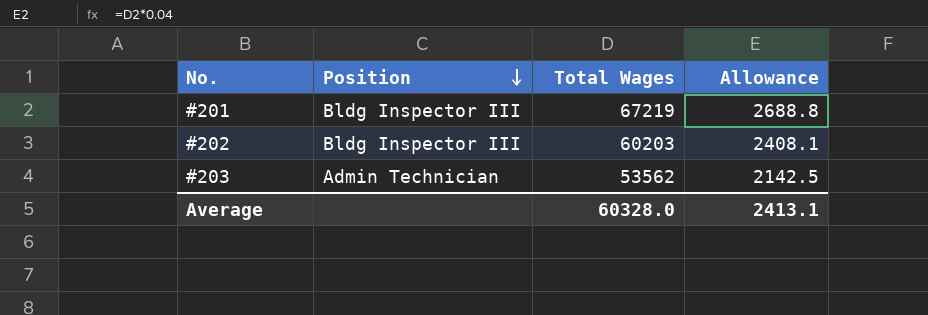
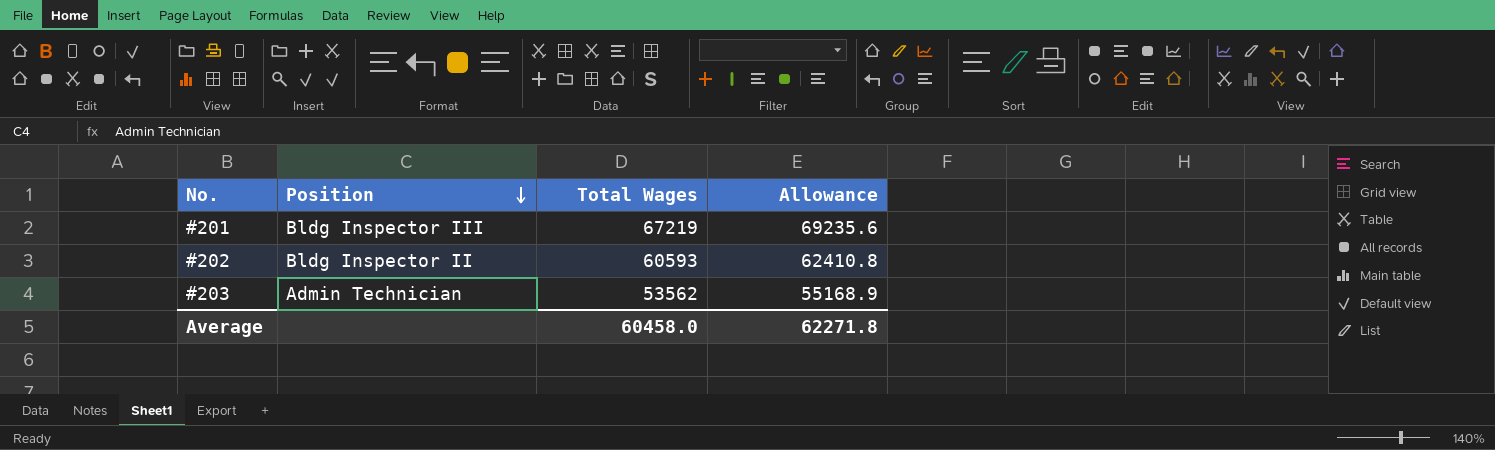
column Allowance | formula: [Total Wages] * 0.04 -> [Total Wages] * 1.03
#202 | Position: Bldg Inspector III -> Bldg Inspector II
#202 | Total Wages: 60203 -> 60593
Average | Total Wages: 60328.0 -> 60458.0
Average | Allowance: 2413.1 -> 62271.8

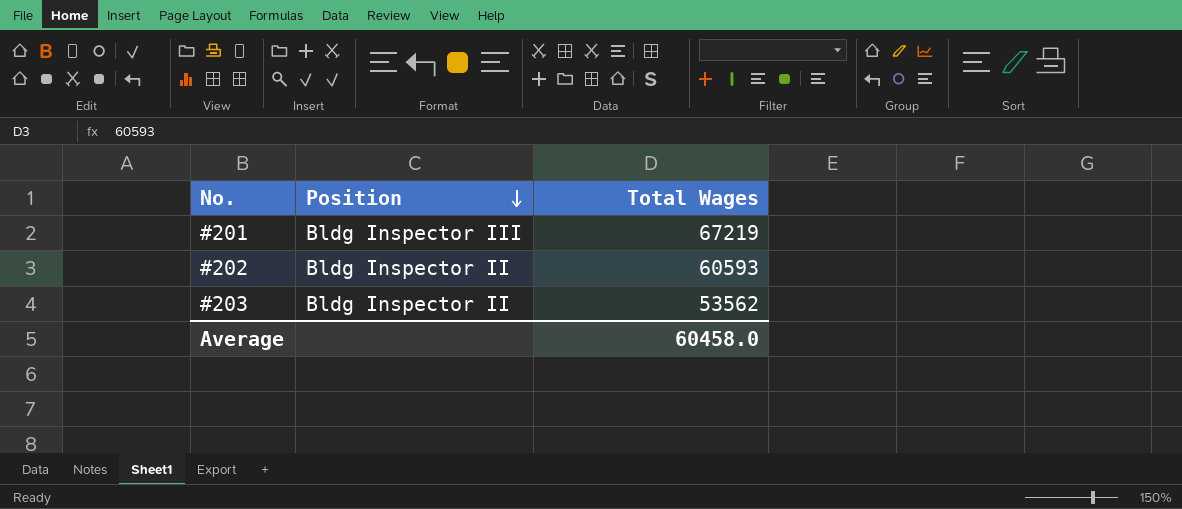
column Allowance | formula: [Total Wages] * 1.03 -> none
#203 | Position: Admin Technician -> Bldg Inspector II

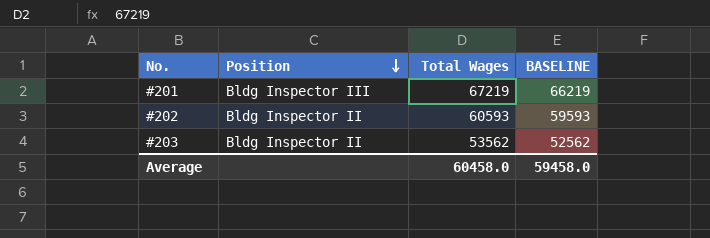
column BASELINE | formula: none -> [Total Wages] - 1000

